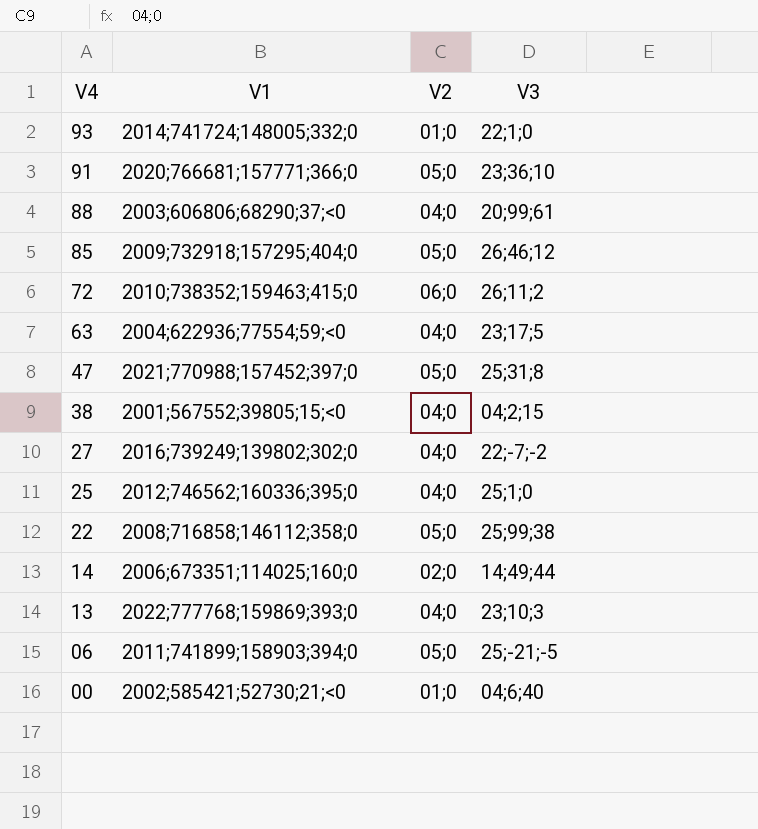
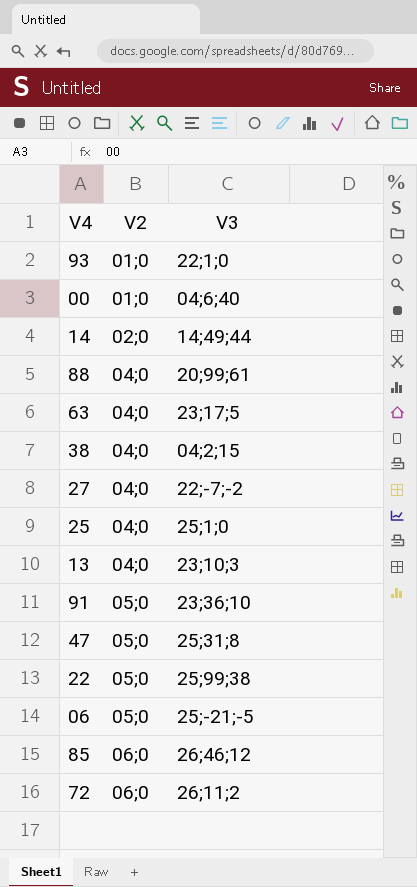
row order: V4 descending -> V2 ascending
column V1 | position: 2 -> none
85 | V2: 05;0 -> 06;0

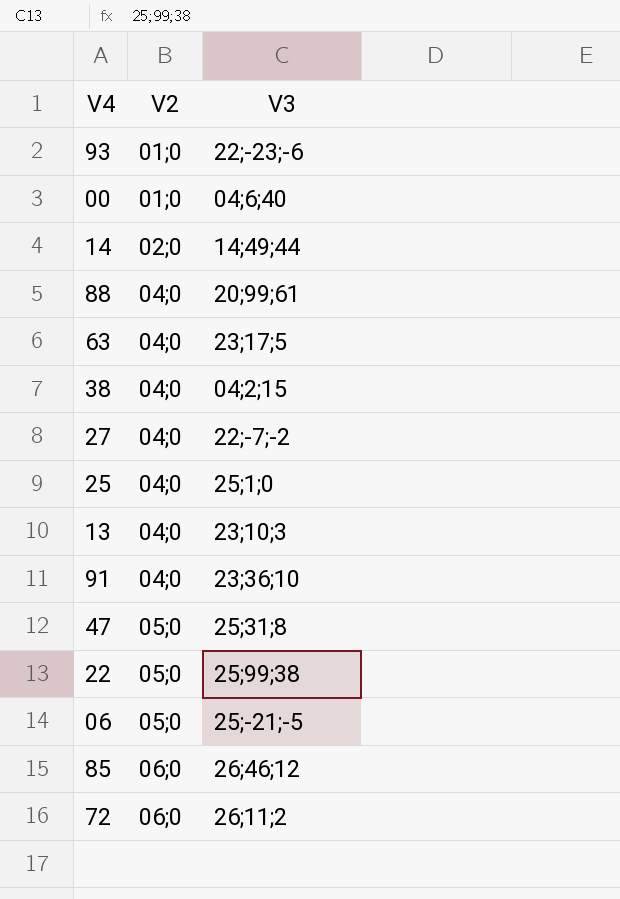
93 | V3: 22;1;0 -> 22;-23;-6
91 | V2: 05;0 -> 04;0

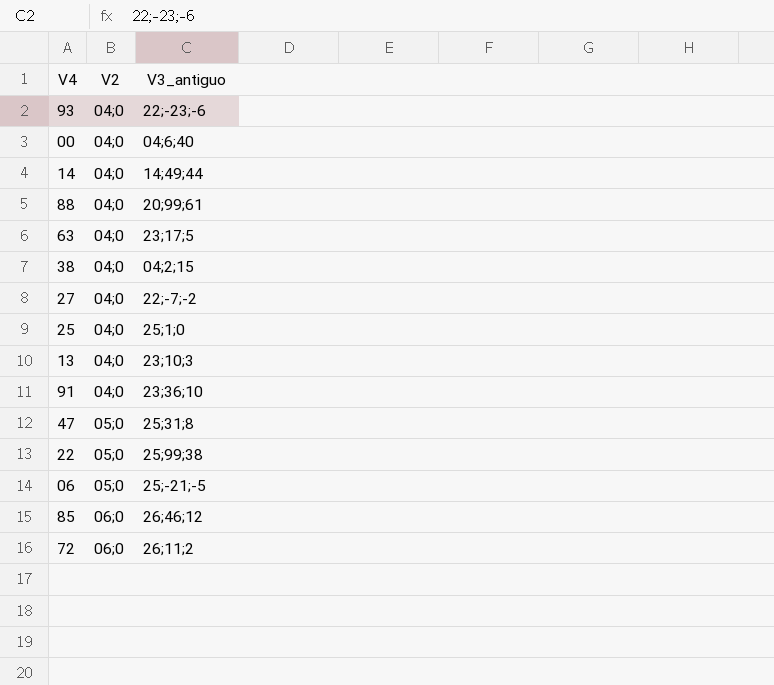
column name: V3 -> V3_antiguo
93 | V2: 01;0 -> 04;0
00 | V2: 01;0 -> 04;0
14 | V2: 02;0 -> 04;0

